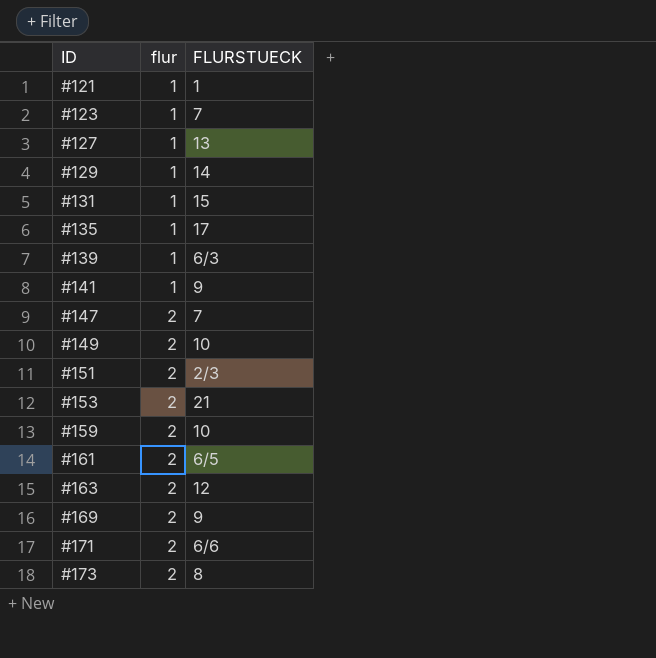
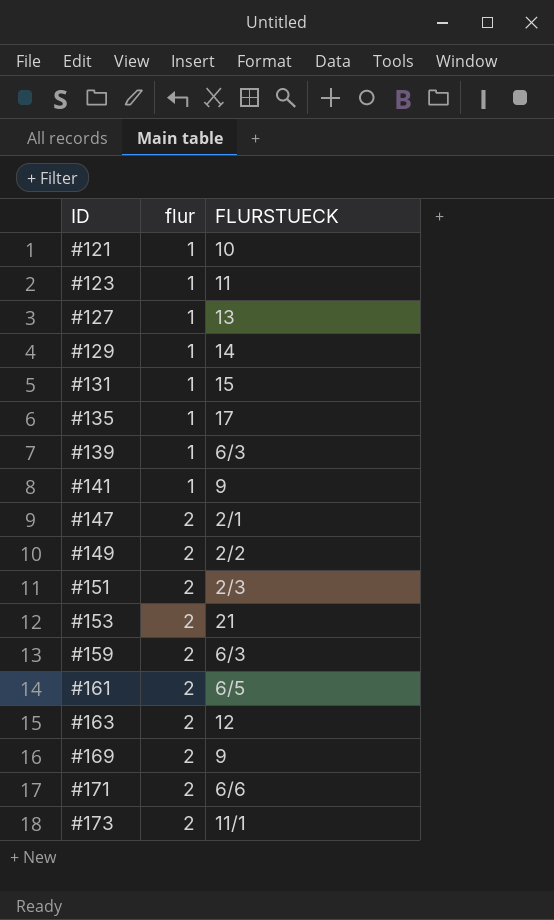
#121 | FLURSTUECK: 1 -> 10
#123 | FLURSTUECK: 7 -> 11
#147 | FLURSTUECK: 7 -> 2/1
#149 | FLURSTUECK: 10 -> 2/2
#159 | FLURSTUECK: 10 -> 6/3
#173 | FLURSTUECK: 8 -> 11/1

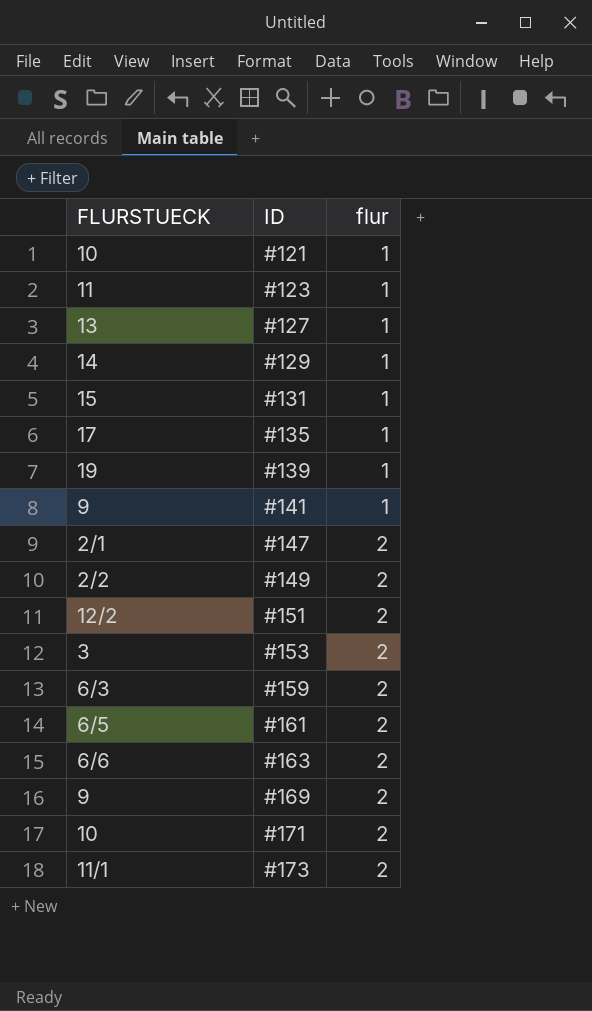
column FLURSTUECK | position: 3 -> 1
#139 | FLURSTUECK: 6/3 -> 19
#151 | FLURSTUECK: 2/3 -> 12/2
#153 | FLURSTUECK: 21 -> 3
#163 | FLURSTUECK: 12 -> 6/6
#171 | FLURSTUECK: 6/6 -> 10

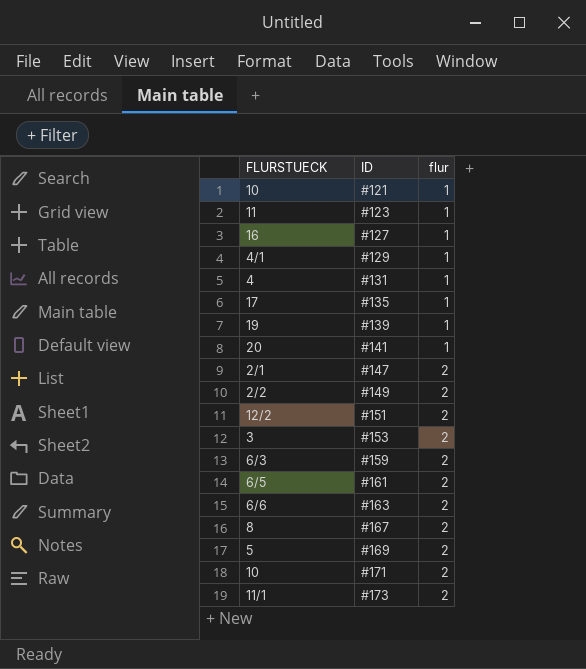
#127 | FLURSTUECK: 13 -> 16
#129 | FLURSTUECK: 14 -> 4/1
#131 | FLURSTUECK: 15 -> 4
#141 | FLURSTUECK: 9 -> 20
row #167: none -> 8 | 2
#169 | FLURSTUECK: 9 -> 5

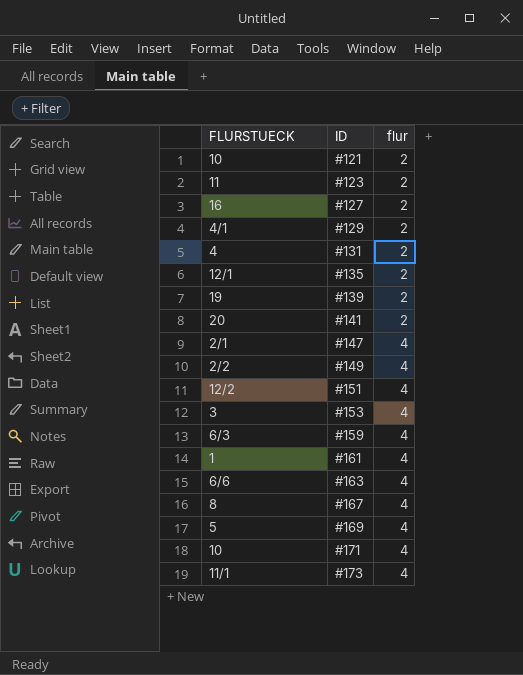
#121 | flur: 1 -> 2
#123 | flur: 1 -> 2
#127 | flur: 1 -> 2
#129 | flur: 1 -> 2
#131 | flur: 1 -> 2
#135 | FLURSTUECK: 17 -> 12/1
#135 | flur: 1 -> 2
#139 | flur: 1 -> 2
#141 | flur: 1 -> 2
#147 | flur: 2 -> 4
#149 | flur: 2 -> 4
#151 | flur: 2 -> 4
#153 | flur: 2 -> 4
#159 | flur: 2 -> 4
#161 | FLURSTUECK: 6/5 -> 1
#161 | flur: 2 -> 4
#163 | flur: 2 -> 4
#167 | flur: 2 -> 4
#169 | flur: 2 -> 4
#171 | flur: 2 -> 4
#173 | flur: 2 -> 4

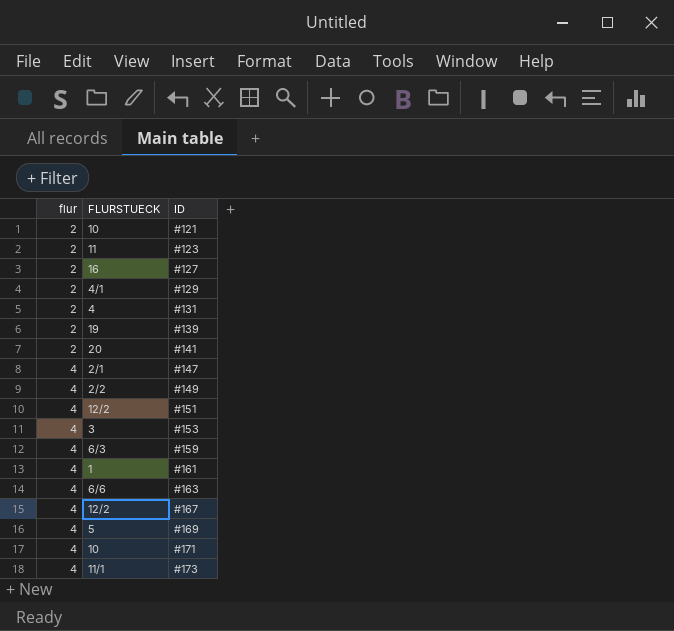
column flur | position: 3 -> 1
row #135: 12/1 | 2 -> none
#167 | FLURSTUECK: 8 -> 12/2

